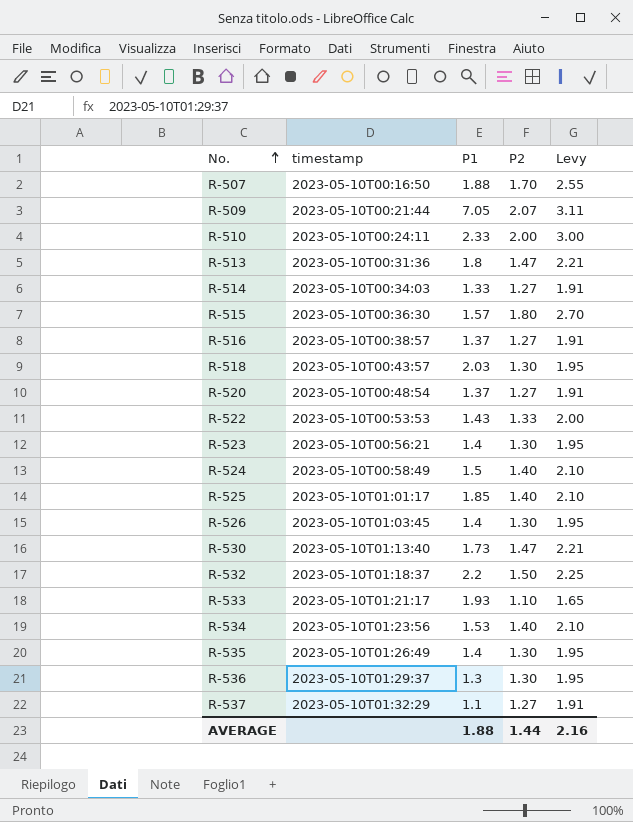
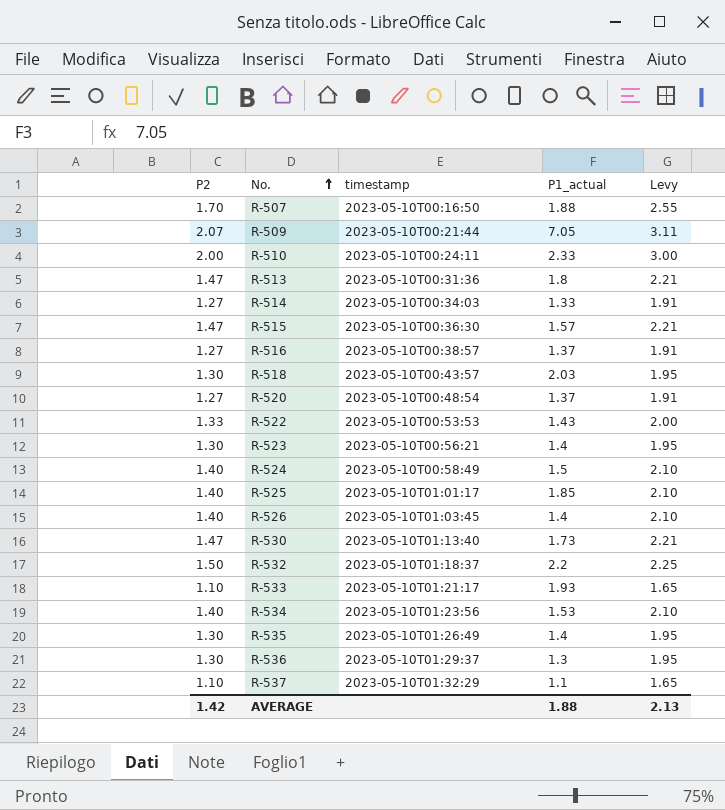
column P2 | position: 4 -> 1
column name: P1 -> P1_actual
R-515 | P2: 1.80 -> 1.47
R-515 | Levy: 2.70 -> 2.21
R-526 | P2: 1.30 -> 1.40
R-526 | Levy: 1.95 -> 2.10
R-537 | P2: 1.27 -> 1.10
R-537 | Levy: 1.91 -> 1.65
AVERAGE | P2: 1.44 -> 1.42
AVERAGE | Levy: 2.16 -> 2.13

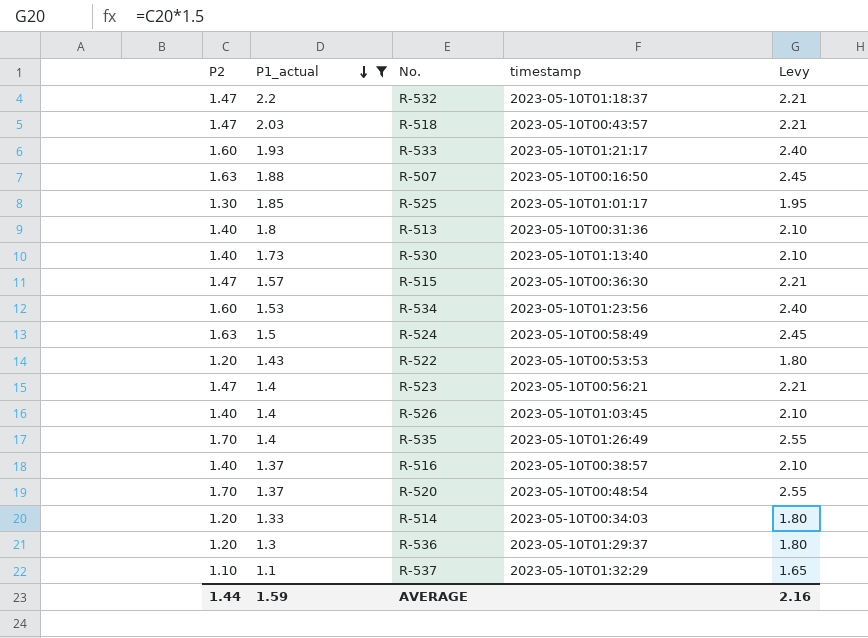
filter: none -> P1_actual <= 2.2
row order: No. ascending -> P1_actual descending
column P1_actual | position: 4 -> 2
R-532 | P2: 1.50 -> 1.47
R-532 | Levy: 2.25 -> 2.21
R-518 | P2: 1.30 -> 1.47
R-518 | Levy: 1.95 -> 2.21
R-533 | P2: 1.10 -> 1.60
R-533 | Levy: 1.65 -> 2.40
R-507 | P2: 1.70 -> 1.63
R-507 | Levy: 2.55 -> 2.45
R-525 | P2: 1.40 -> 1.30
R-525 | Levy: 2.10 -> 1.95
R-513 | P2: 1.47 -> 1.40
R-513 | Levy: 2.21 -> 2.10
R-530 | P2: 1.47 -> 1.40
R-530 | Levy: 2.21 -> 2.10
R-534 | P2: 1.40 -> 1.60
R-534 | Levy: 2.10 -> 2.40
R-524 | P2: 1.40 -> 1.63
R-524 | Levy: 2.10 -> 2.45
R-522 | P2: 1.33 -> 1.20
R-522 | Levy: 2.00 -> 1.80
R-523 | P2: 1.30 -> 1.47
R-523 | Levy: 1.95 -> 2.21
R-535 | P2: 1.30 -> 1.70
R-535 | Levy: 1.95 -> 2.55
R-516 | P2: 1.27 -> 1.40
R-516 | Levy: 1.91 -> 2.10
R-520 | P2: 1.27 -> 1.70
R-520 | Levy: 1.91 -> 2.55
R-514 | P2: 1.27 -> 1.20
R-514 | Levy: 1.91 -> 1.80
R-536 | P2: 1.30 -> 1.20
R-536 | Levy: 1.95 -> 1.80
AVERAGE | P2: 1.42 -> 1.44
AVERAGE | P1_actual: 1.88 -> 1.59
AVERAGE | Levy: 2.13 -> 2.16

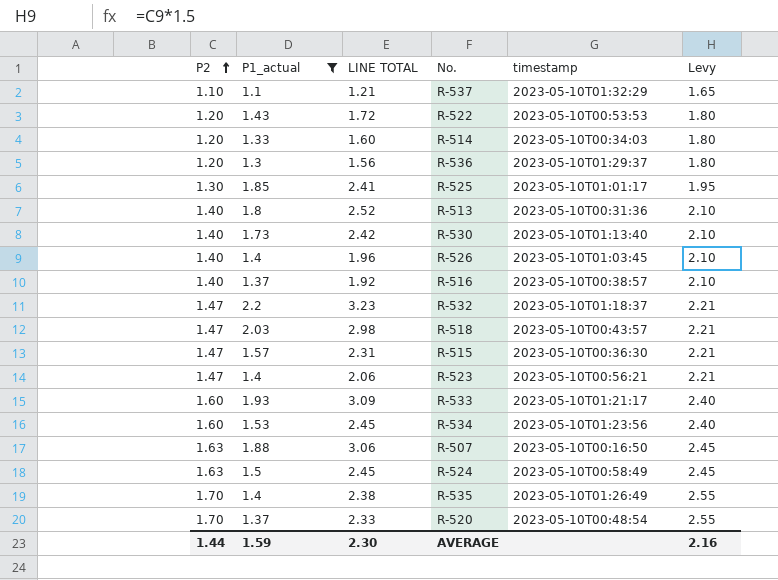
row order: P1_actual descending -> P2 ascending
column LINE TOTAL | formula: none -> [P2] * [P1_actual]

